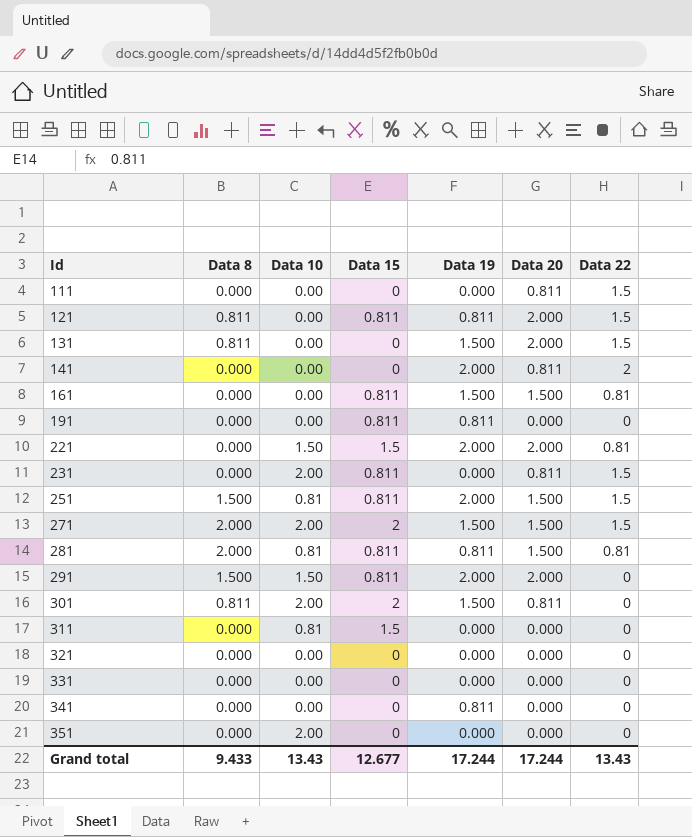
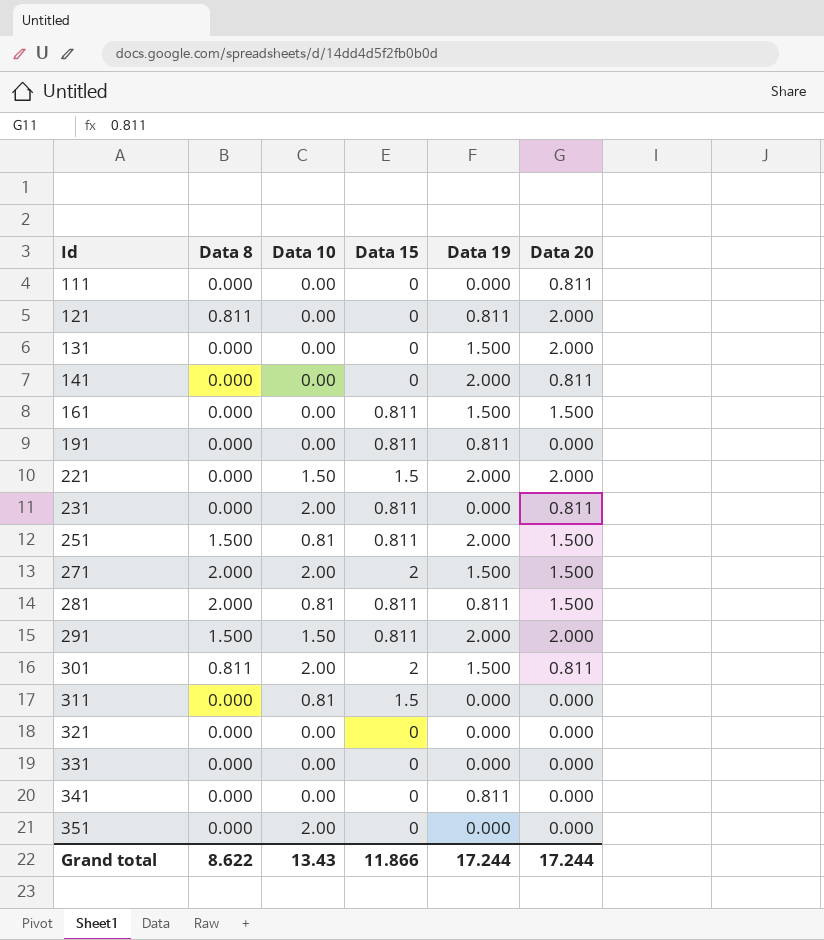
column Data 22 | position: 7 -> none
121 | Data 15: 0.811 -> 0
131 | Data 8: 0.811 -> 0.000
Grand total | Data 8: 9.433 -> 8.622
Grand total | Data 15: 12.677 -> 11.866

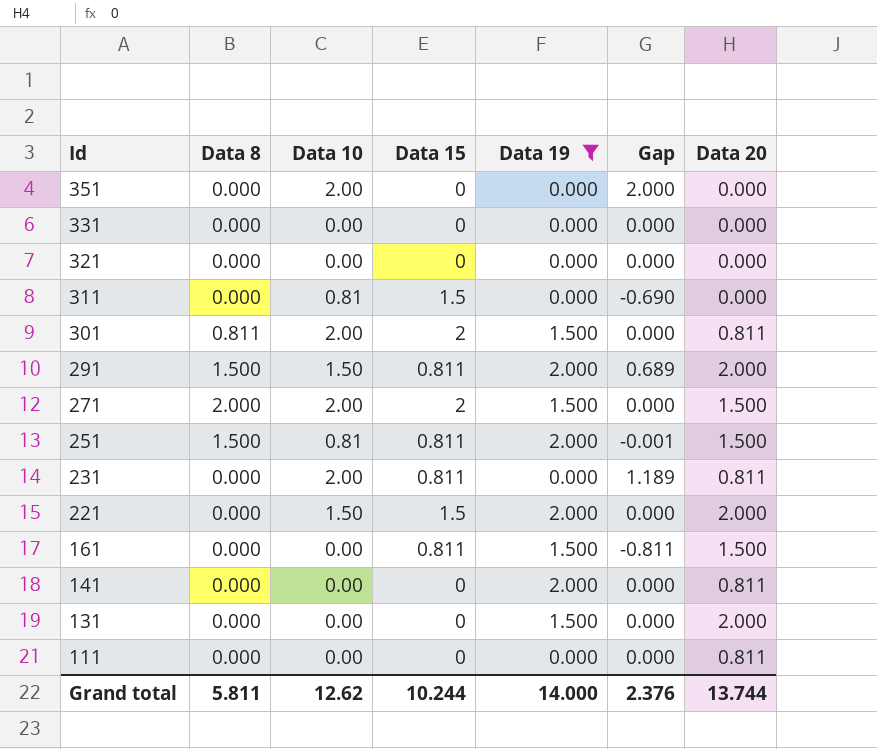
filter: none -> Data 19 != 0.811
row order: Id ascending -> Id descending
column Gap | formula: none -> [Data 10] - [Data 15]
Grand total | Data 8: 8.622 -> 5.811
Grand total | Data 10: 13.43 -> 12.62
Grand total | Data 15: 11.866 -> 10.244
Grand total | Data 19: 17.244 -> 14.000
Grand total | Data 20: 17.244 -> 13.744

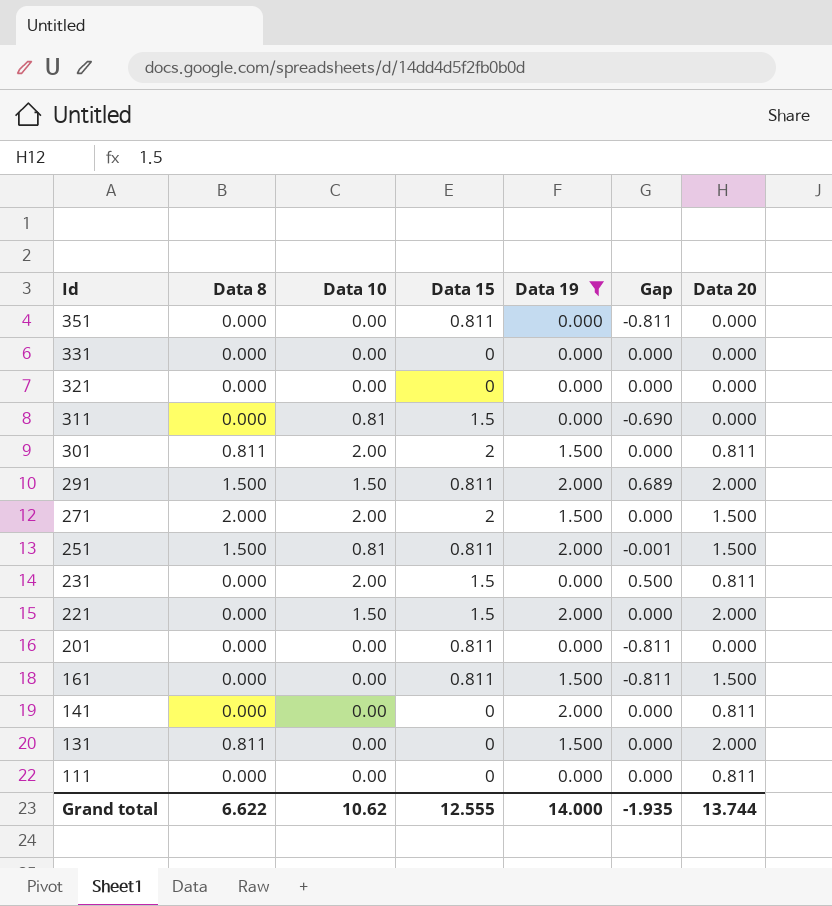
351 | Data 10: 2.00 -> 0.00
351 | Data 15: 0 -> 0.811
351 | Gap: 2.000 -> -0.811
231 | Data 15: 0.811 -> 1.5
231 | Gap: 1.189 -> 0.500
row 201: none -> 0.000 | 0.00 | 0.811 | 0.000 | -0.811 | 0.000
131 | Data 8: 0.000 -> 0.811
Grand total | Data 8: 5.811 -> 6.622
Grand total | Data 10: 12.62 -> 10.62
Grand total | Data 15: 10.244 -> 12.555
Grand total | Gap: 2.376 -> -1.935

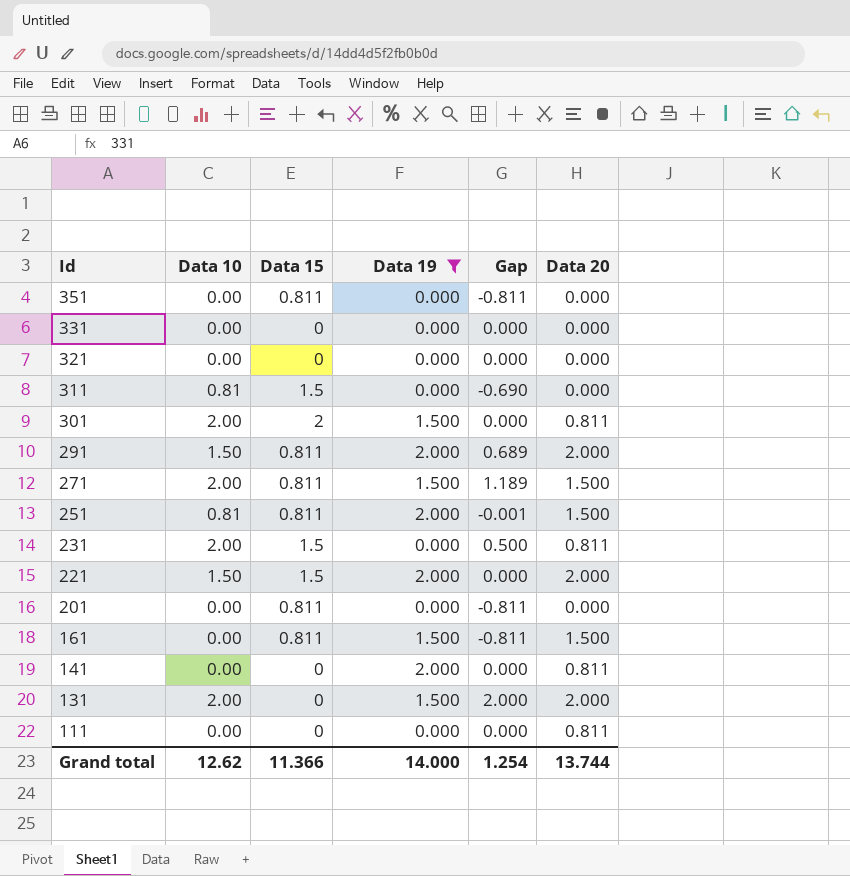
column Data 8 | position: 2 -> none
271 | Data 15: 2 -> 0.811
271 | Gap: 0.000 -> 1.189
131 | Data 10: 0.00 -> 2.00
131 | Gap: 0.000 -> 2.000
Grand total | Data 10: 10.62 -> 12.62
Grand total | Data 15: 12.555 -> 11.366
Grand total | Gap: -1.935 -> 1.254

